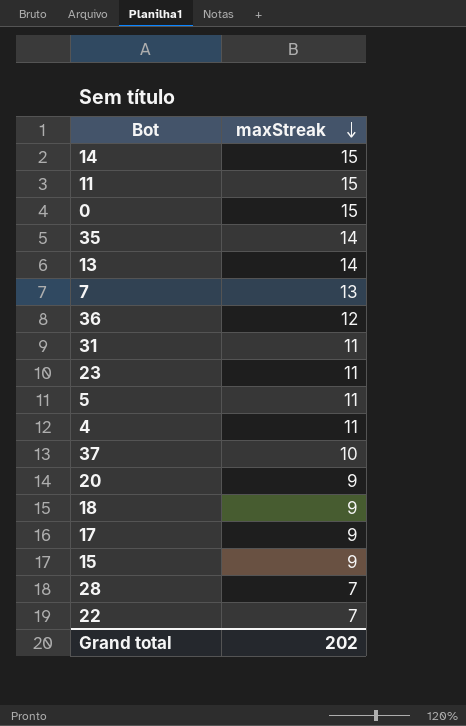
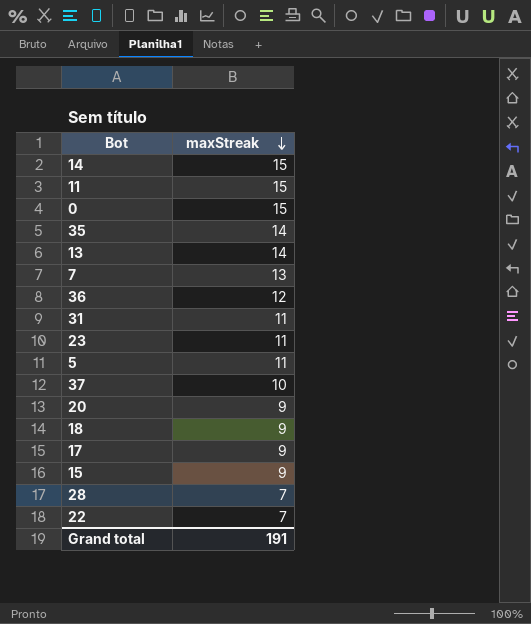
row 4: 11 -> none
Grand total | maxStreak: 202 -> 191

